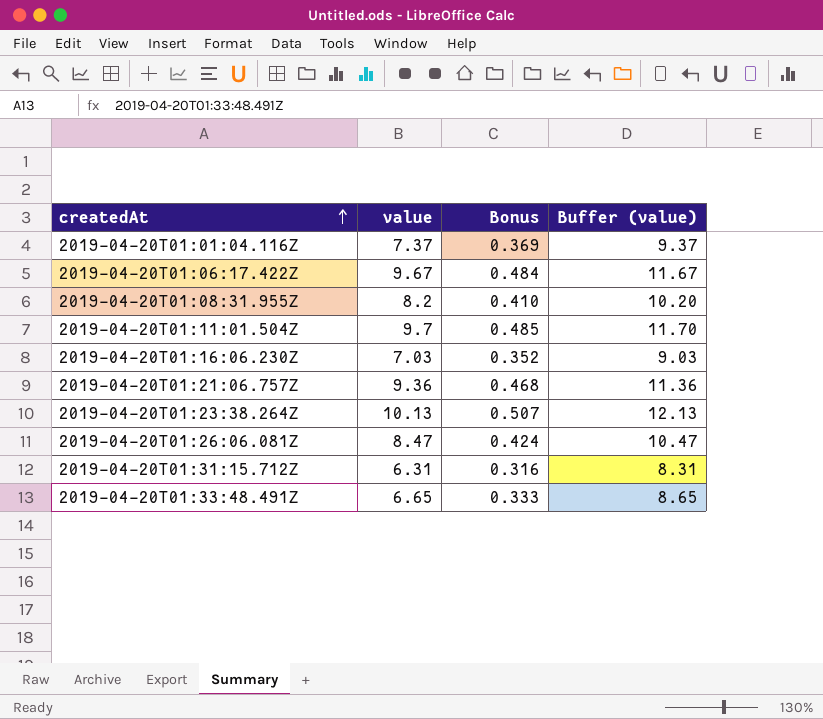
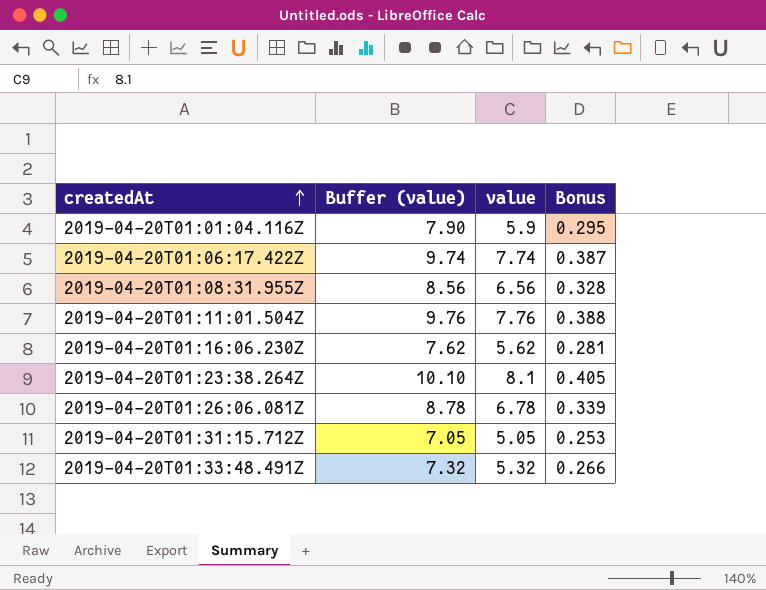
column Buffer (value) | position: 4 -> 2
row 2019-04-20T01:21:06.757Z: 9.36 | 0.468 | 11.36 -> none
2019-04-20T01:01:04.116Z | Buffer (value): 9.37 -> 7.90
2019-04-20T01:01:04.116Z | value: 7.37 -> 5.9
2019-04-20T01:01:04.116Z | Bonus: 0.369 -> 0.295
2019-04-20T01:06:17.422Z | Buffer (value): 11.67 -> 9.74
2019-04-20T01:06:17.422Z | value: 9.67 -> 7.74
2019-04-20T01:06:17.422Z | Bonus: 0.484 -> 0.387
2019-04-20T01:08:31.955Z | Buffer (value): 10.20 -> 8.56
2019-04-20T01:08:31.955Z | value: 8.2 -> 6.56
2019-04-20T01:08:31.955Z | Bonus: 0.410 -> 0.328
2019-04-20T01:11:01.504Z | Buffer (value): 11.70 -> 9.76
2019-04-20T01:11:01.504Z | value: 9.7 -> 7.76
2019-04-20T01:11:01.504Z | Bonus: 0.485 -> 0.388
2019-04-20T01:16:06.230Z | Buffer (value): 9.03 -> 7.62
2019-04-20T01:16:06.230Z | value: 7.03 -> 5.62
2019-04-20T01:16:06.230Z | Bonus: 0.352 -> 0.281
2019-04-20T01:23:38.264Z | Buffer (value): 12.13 -> 10.10
2019-04-20T01:23:38.264Z | value: 10.13 -> 8.1
2019-04-20T01:23:38.264Z | Bonus: 0.507 -> 0.405
2019-04-20T01:26:06.081Z | Buffer (value): 10.47 -> 8.78
2019-04-20T01:26:06.081Z | value: 8.47 -> 6.78
2019-04-20T01:26:06.081Z | Bonus: 0.424 -> 0.339
2019-04-20T01:31:15.712Z | Buffer (value): 8.31 -> 7.05
2019-04-20T01:31:15.712Z | value: 6.31 -> 5.05
2019-04-20T01:31:15.712Z | Bonus: 0.316 -> 0.253
2019-04-20T01:33:48.491Z | Buffer (value): 8.65 -> 7.32
2019-04-20T01:33:48.491Z | value: 6.65 -> 5.32
2019-04-20T01:33:48.491Z | Bonus: 0.333 -> 0.266

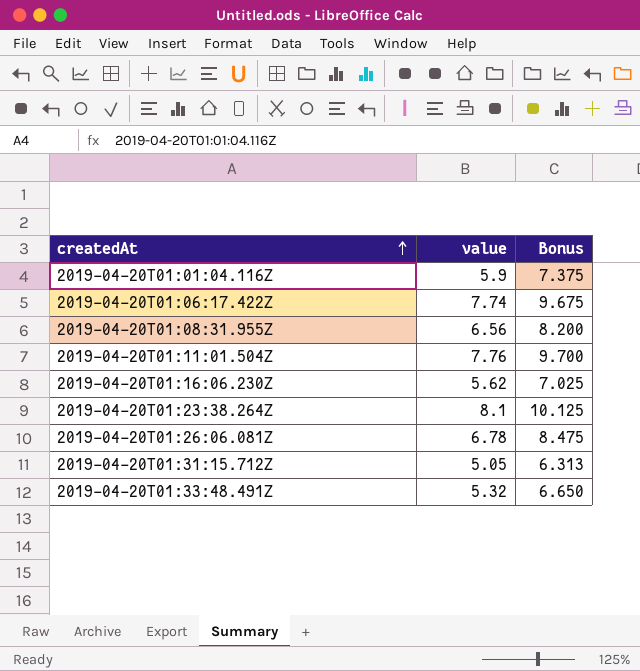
column Buffer (value) | formula: [value] + 2 -> none
column Bonus | formula: [value] * 0.05 -> [value] * 1.25

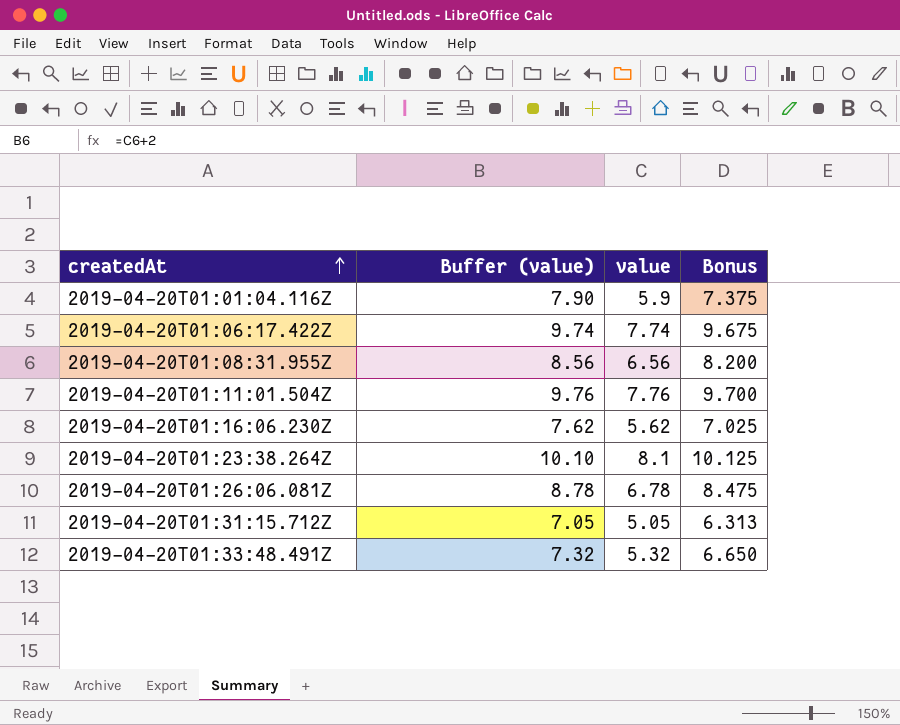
column Buffer (value) | formula: none -> [value] + 2

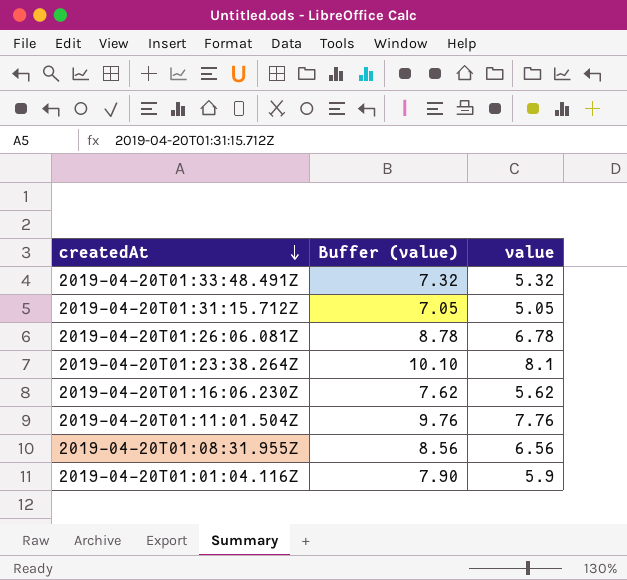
row order: createdAt ascending -> createdAt descending
column Bonus | formula: [value] * 1.25 -> none
row 2019-04-20T01:06:17.422Z: 9.74 | 7.74 | 9.675 -> none

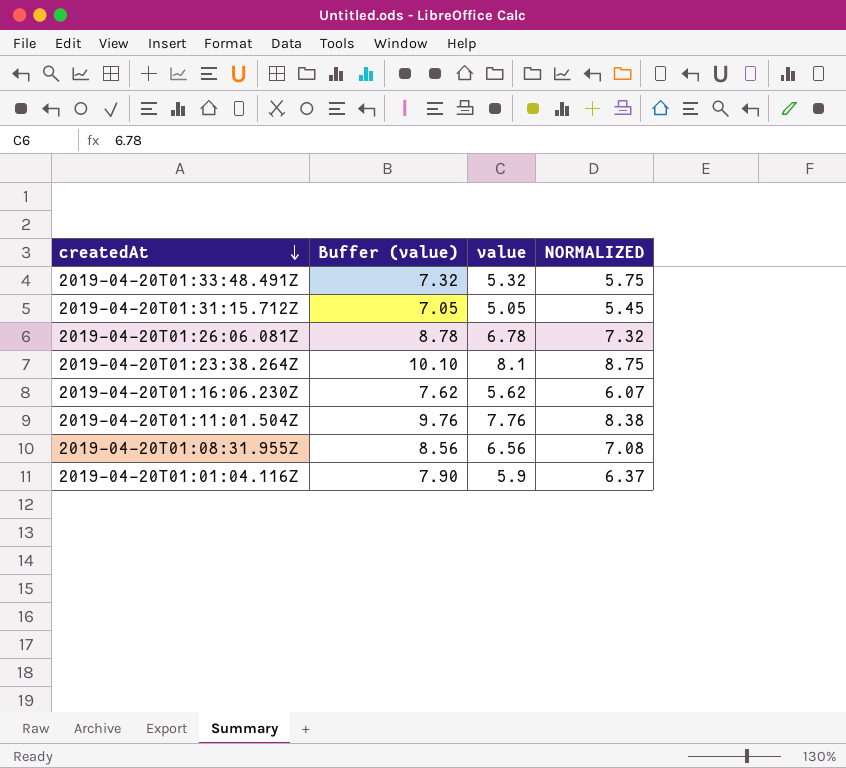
column NORMALIZED | formula: none -> [value] * 1.08

